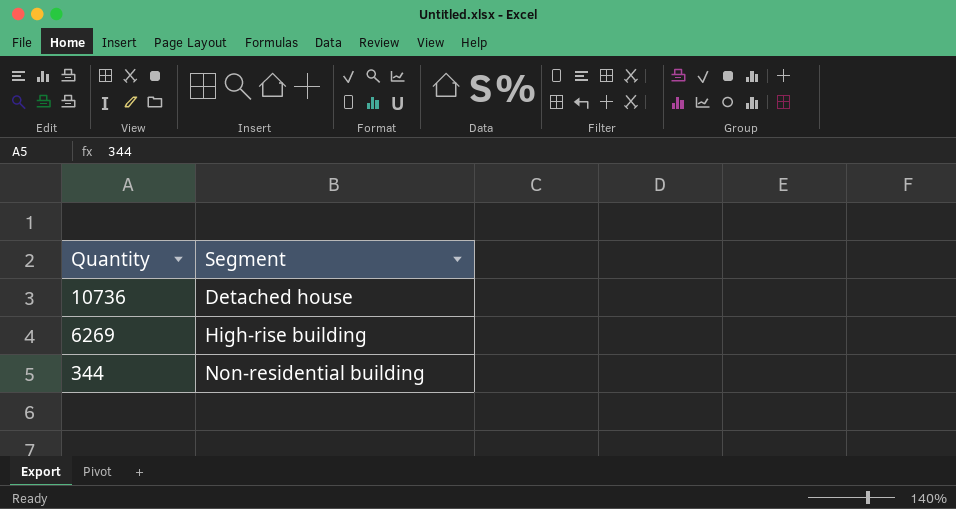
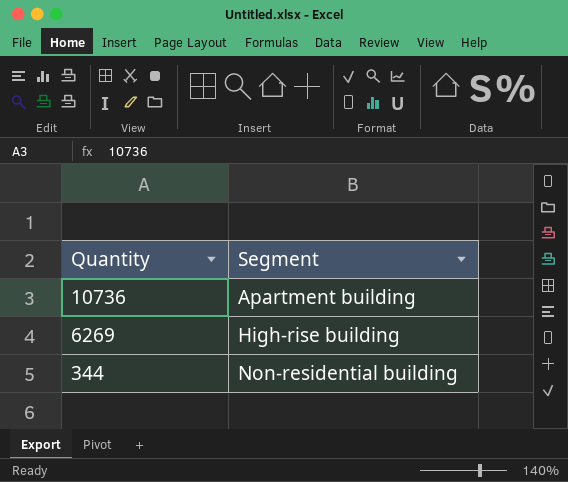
10736 | Segment: Detached house -> Apartment building

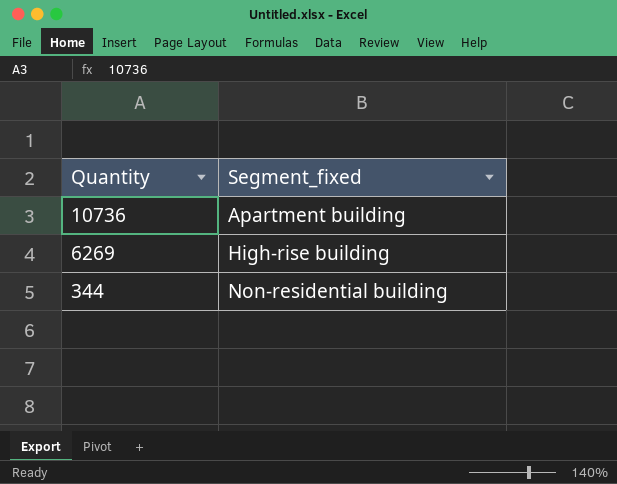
column name: Segment -> Segment_fixed

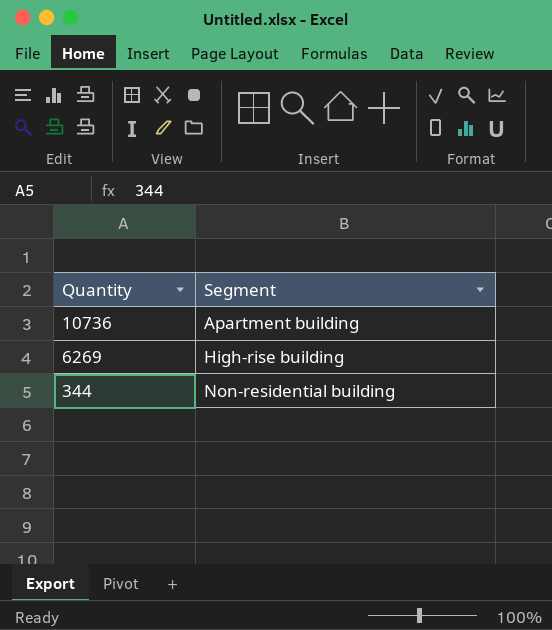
column name: Segment_fixed -> Segment

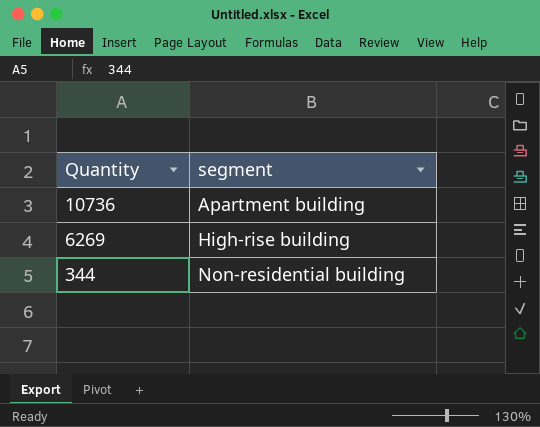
column name: Segment -> segment

